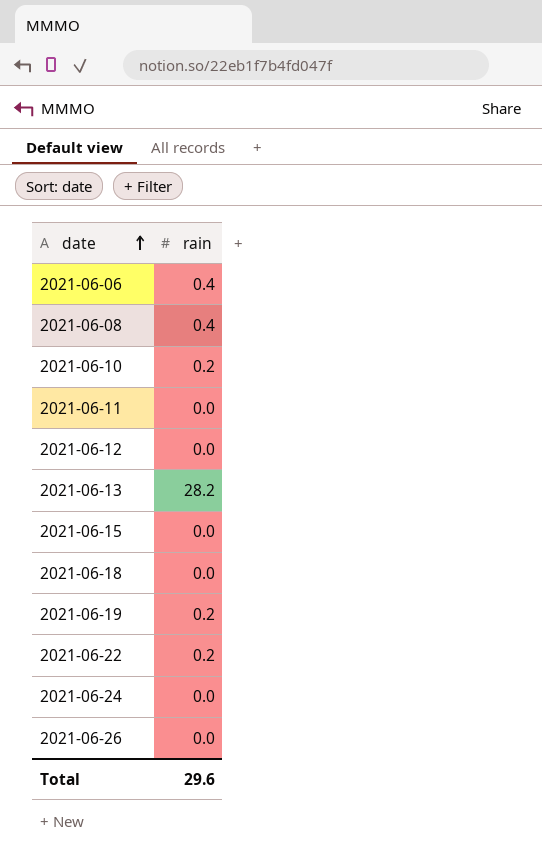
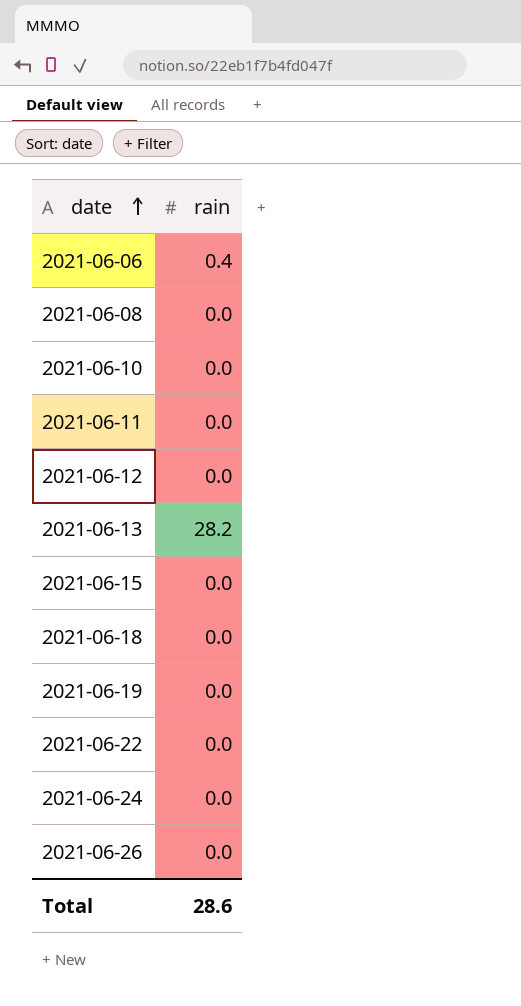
2021-06-08 | rain: 0.4 -> 0.0
2021-06-10 | rain: 0.2 -> 0.0
2021-06-19 | rain: 0.2 -> 0.0
2021-06-22 | rain: 0.2 -> 0.0
Total | rain: 29.6 -> 28.6

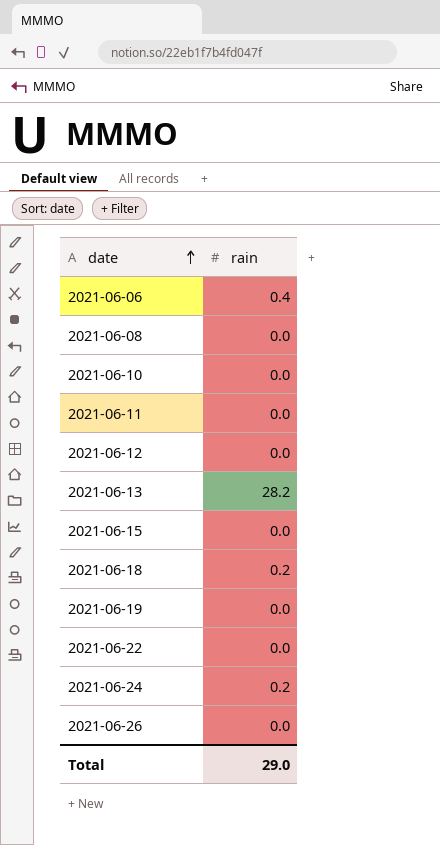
2021-06-18 | rain: 0.0 -> 0.2
2021-06-24 | rain: 0.0 -> 0.2
Total | rain: 28.6 -> 29.0

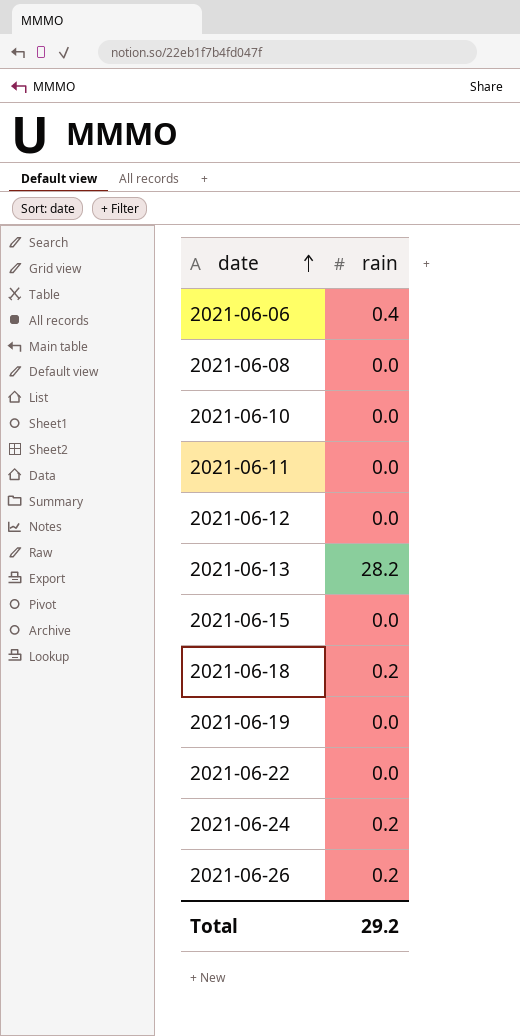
2021-06-26 | rain: 0.0 -> 0.2
Total | rain: 29.0 -> 29.2

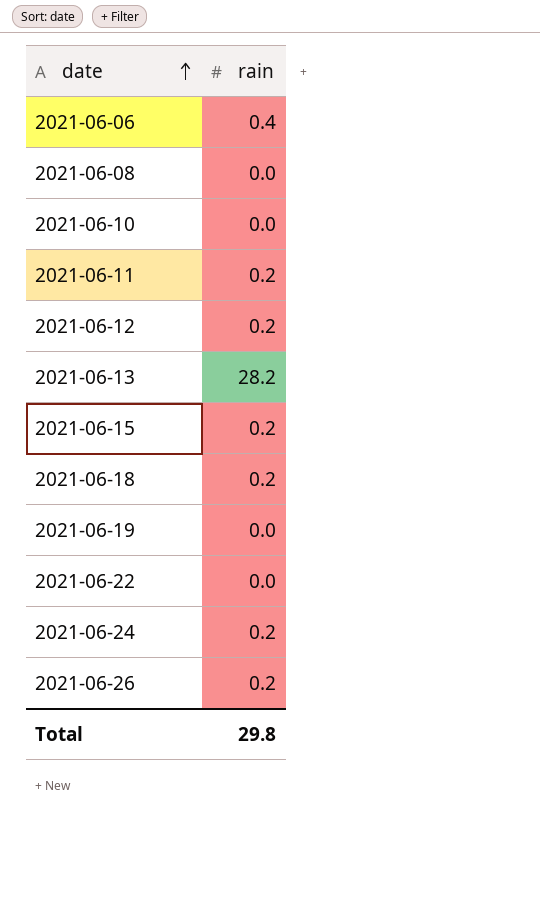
2021-06-11 | rain: 0.0 -> 0.2
2021-06-12 | rain: 0.0 -> 0.2
2021-06-15 | rain: 0.0 -> 0.2
Total | rain: 29.2 -> 29.8

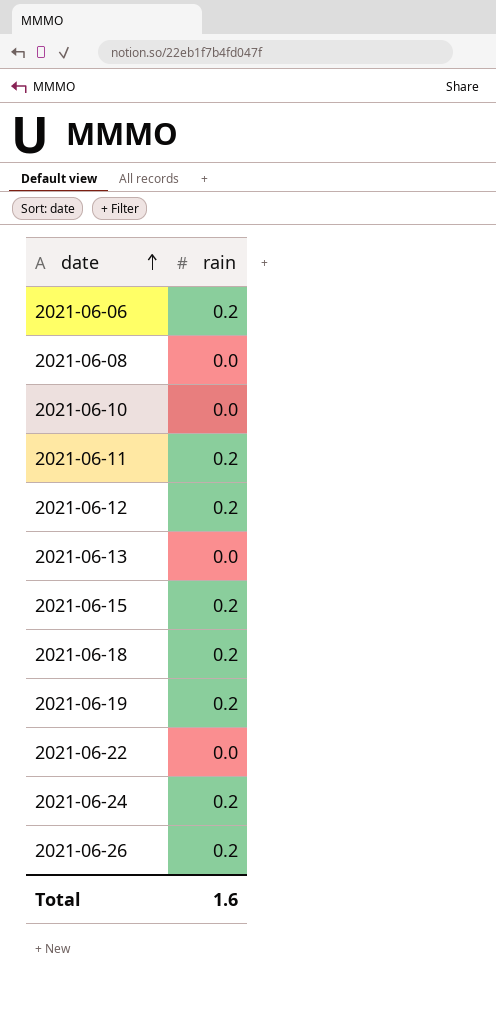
2021-06-06 | rain: 0.4 -> 0.2
2021-06-13 | rain: 28.2 -> 0.0
2021-06-19 | rain: 0.0 -> 0.2
Total | rain: 29.8 -> 1.6

